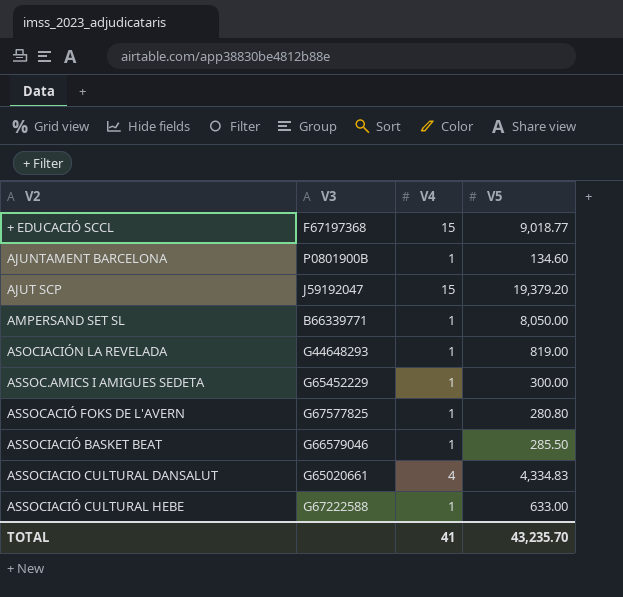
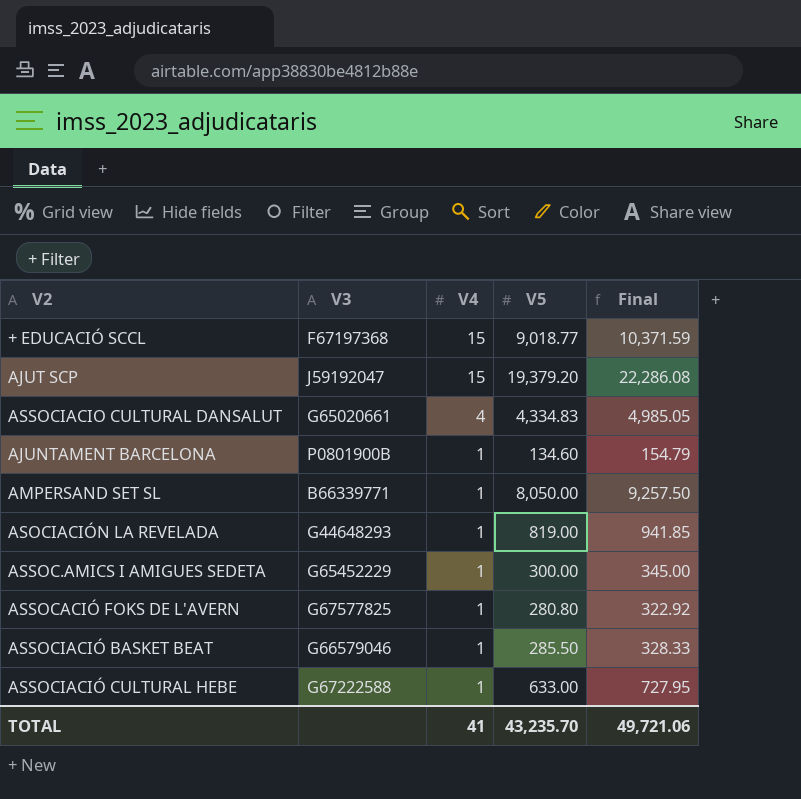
row order: V2 ascending -> V4 descending
column Final | formula: none -> [V5] * 1.15

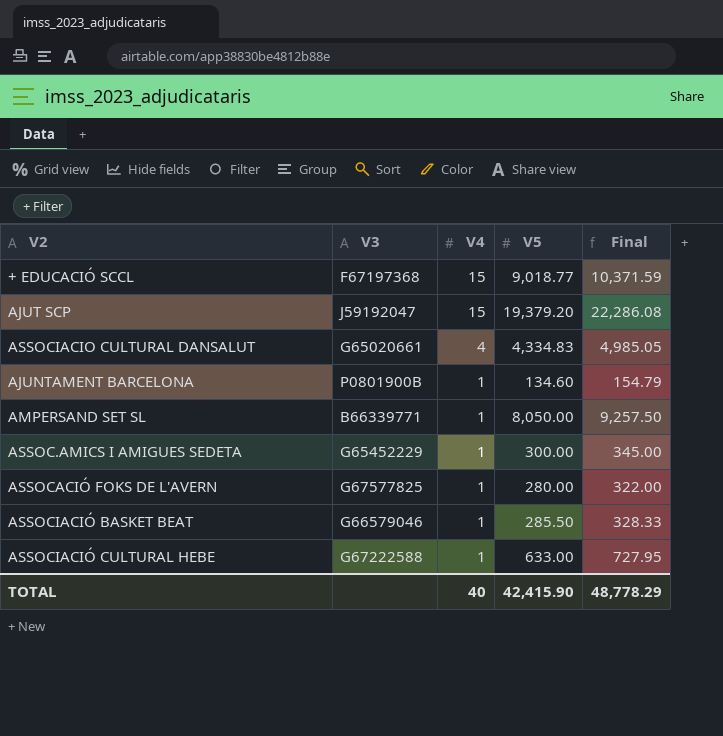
row ASOCIACIÓN LA REVELADA: G44648293 | 1 | 819.00 | 941.85 -> none
ASSOCACIÓ FOKS DE L'AVERN | V5: 280.80 -> 280.00
ASSOCACIÓ FOKS DE L'AVERN | Final: 322.92 -> 322.00
TOTAL | V4: 41 -> 40
TOTAL | V5: 43,235.70 -> 42,415.90
TOTAL | Final: 49,721.06 -> 48,778.29

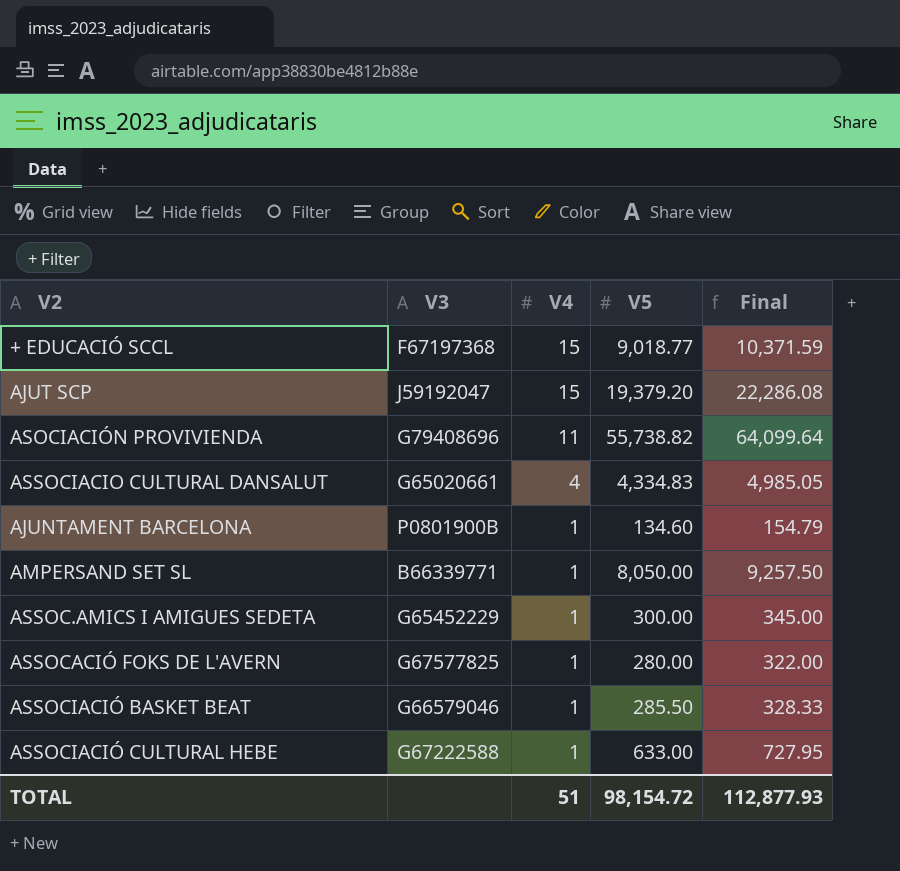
row ASOCIACIÓN PROVIVIENDA: none -> G79408696 | 11 | 55,738.82 | 64,099.64
TOTAL | V4: 40 -> 51
TOTAL | V5: 42,415.90 -> 98,154.72
TOTAL | Final: 48,778.29 -> 112,877.93

